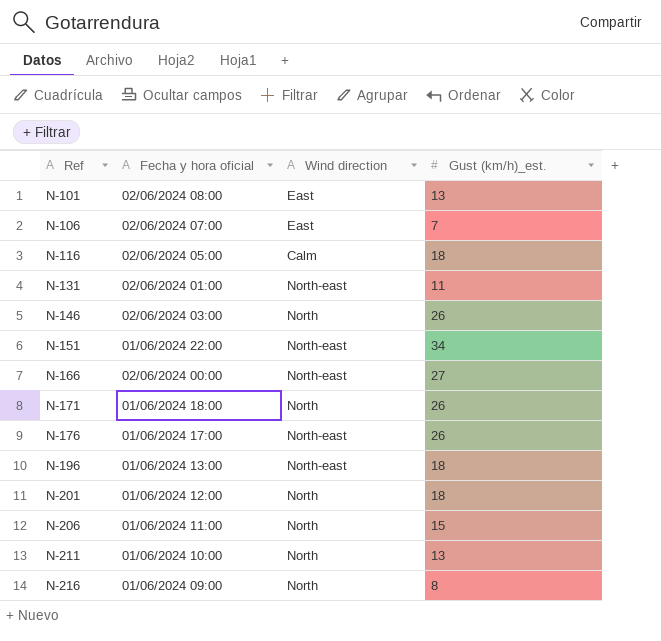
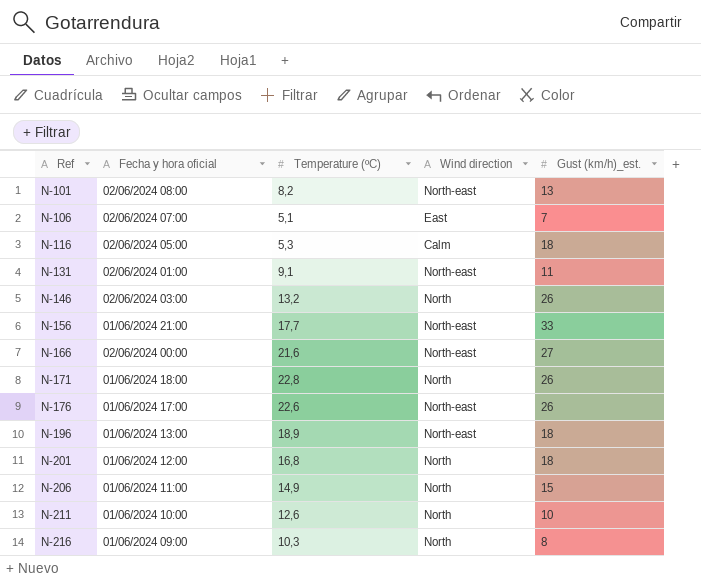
column Temperature (ºC) | position: none -> 3
row N-151: 01/06/2024 22:00 | North-east | 34 -> none
N-101 | Wind direction: East -> North-east
row N-156: none -> 01/06/2024 21:00 | 17,7 | North-east | 33
N-211 | Gust (km/h)_est.: 13 -> 10

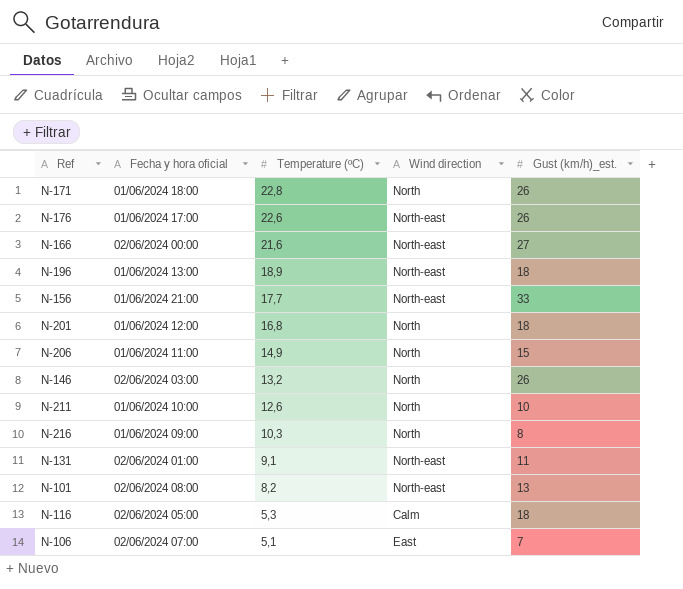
row order: Ref ascending -> Temperature (ºC) descending

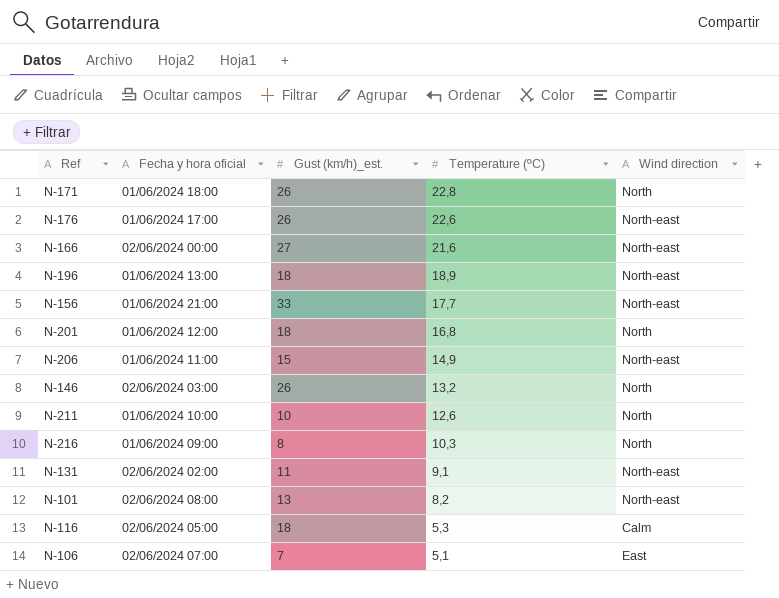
column Gust (km/h)_est. | position: 5 -> 3
N-206 | Wind direction: North -> North-east
N-131 | Fecha y hora oficial: 02/06/2024 01:00 -> 02/06/2024 02:00

